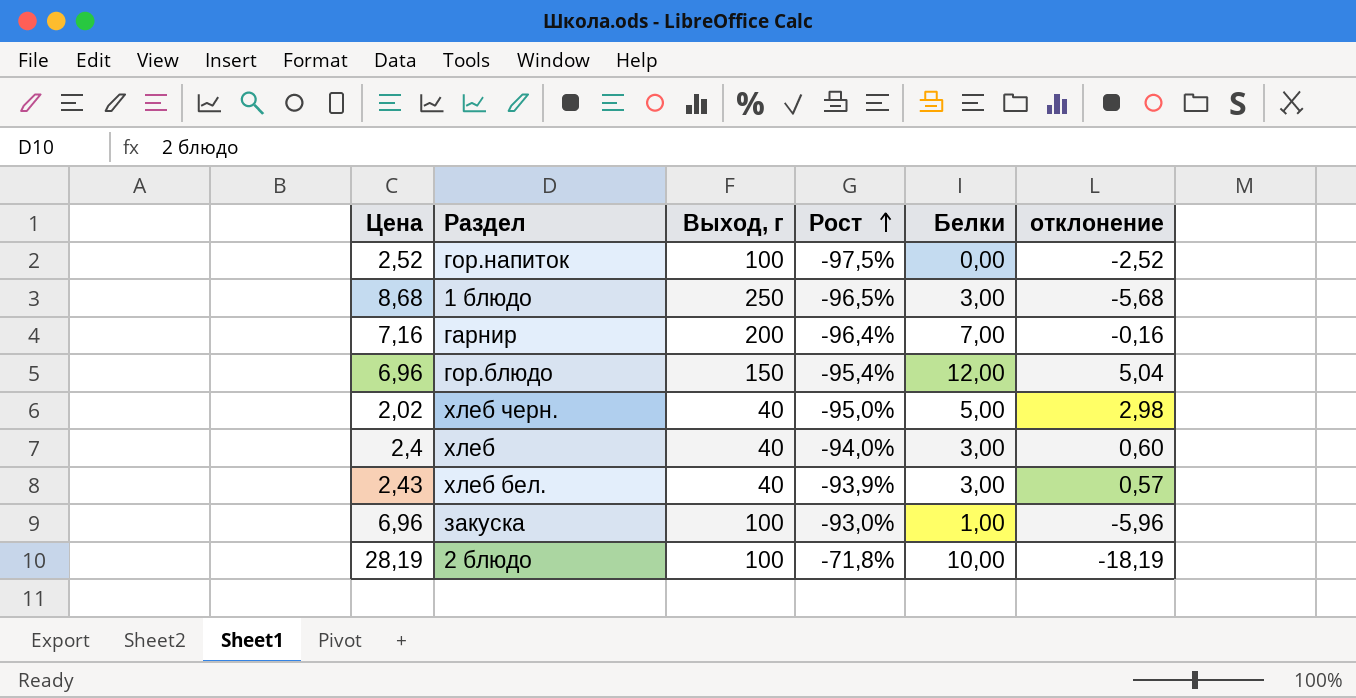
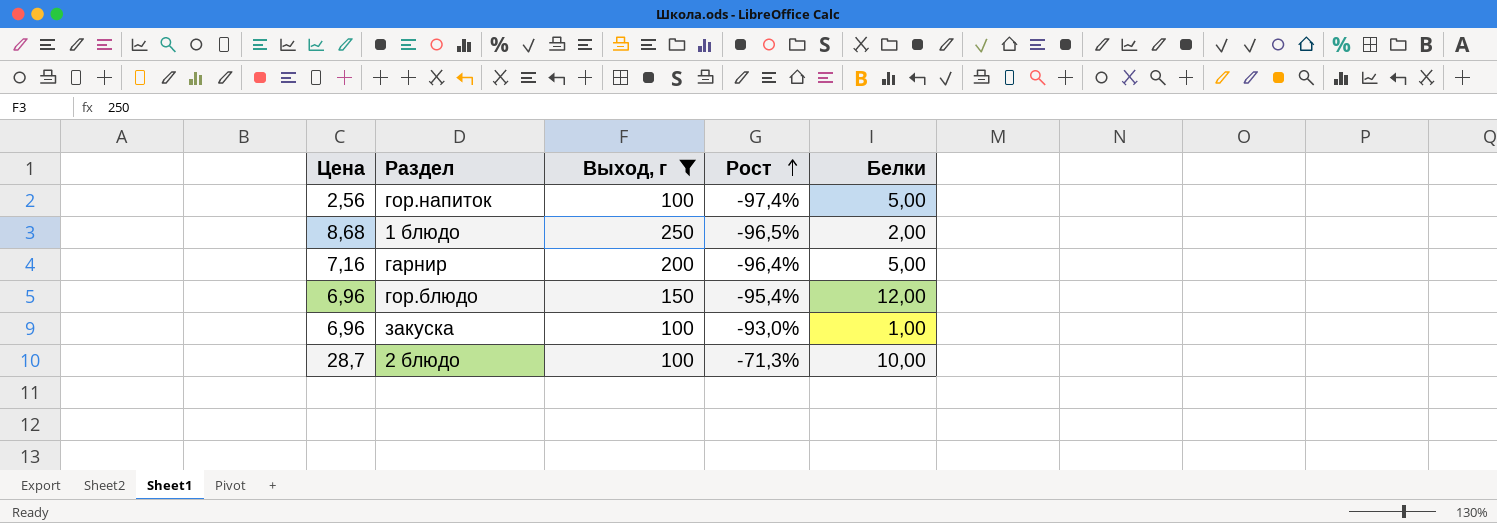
filter: none -> Выход, г != 40
column отклонение | formula: [Белки] - [Цена] -> none
гор.напиток | Цена: 2,52 -> 2,56
гор.напиток | Рост: -97,5% -> -97,4%
гор.напиток | Белки: 0,00 -> 5,00
1 блюдо | Белки: 3,00 -> 2,00
гарнир | Белки: 7,00 -> 5,00
2 блюдо | Цена: 28,19 -> 28,7
2 блюдо | Рост: -71,8% -> -71,3%

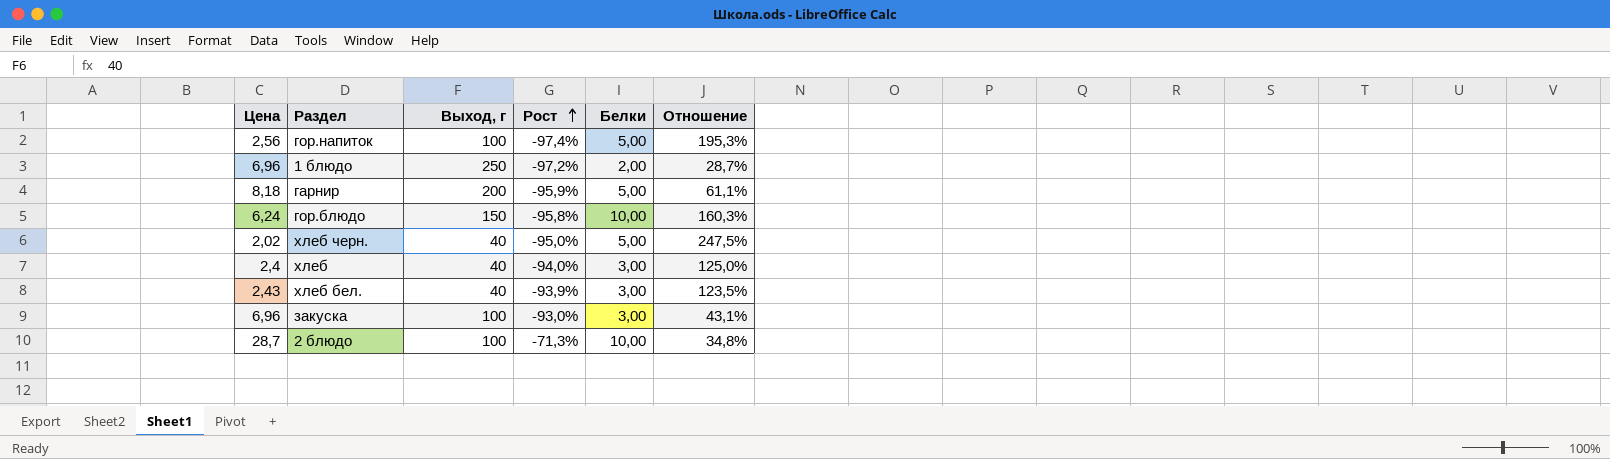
filter: Выход, г != 40 -> none
column Отношение | formula: none -> [Белки] / [Цена]
1 блюдо | Цена: 8,68 -> 6,96
1 блюдо | Рост: -96,5% -> -97,2%
гарнир | Цена: 7,16 -> 8,18
гарнир | Рост: -96,4% -> -95,9%
гор.блюдо | Цена: 6,96 -> 6,24
гор.блюдо | Рост: -95,4% -> -95,8%
гор.блюдо | Белки: 12,00 -> 10,00
закуска | Белки: 1,00 -> 3,00

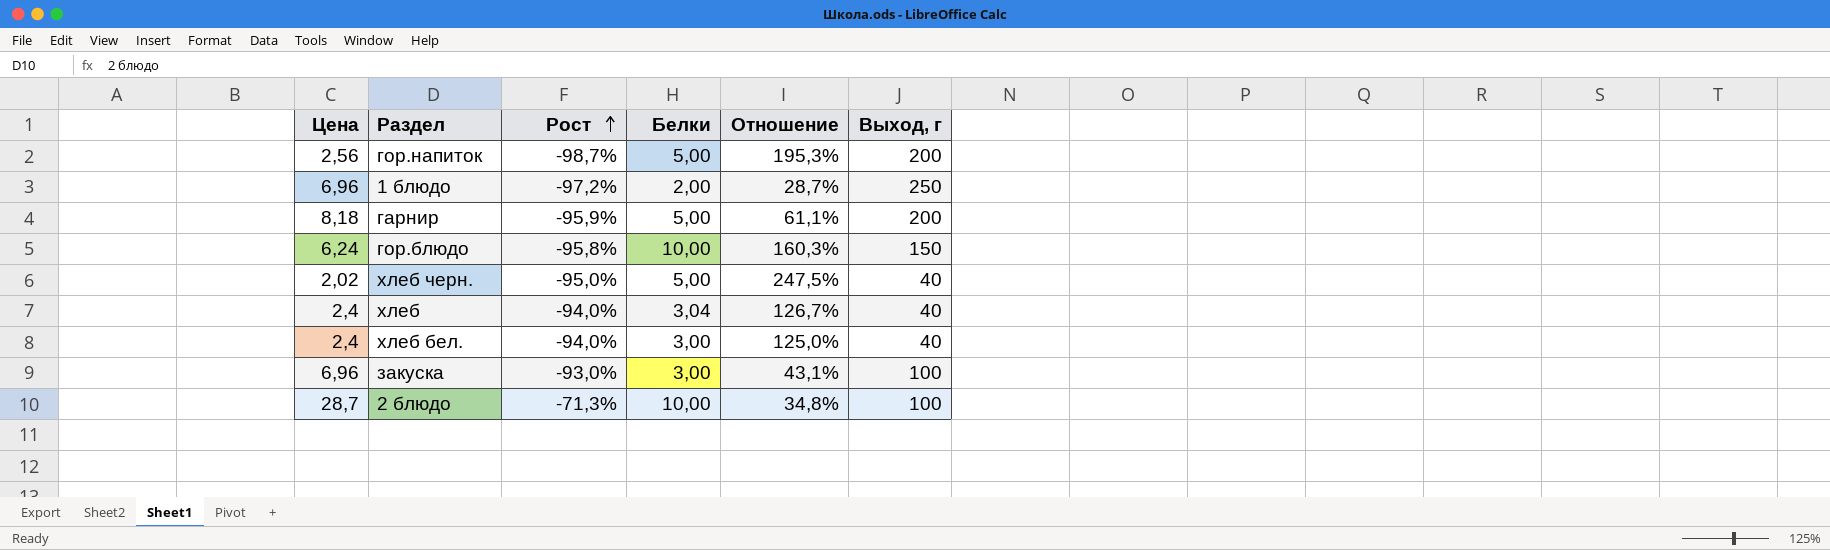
column Выход, г | position: 3 -> 6
гор.напиток | Рост: -97,4% -> -98,7%
гор.напиток | Выход, г: 100 -> 200
хлеб | Белки: 3,00 -> 3,04
хлеб | Отношение: 125,0% -> 126,7%
хлеб бел. | Цена: 2,43 -> 2,4
хлеб бел. | Рост: -93,9% -> -94,0%
хлеб бел. | Отношение: 123,5% -> 125,0%

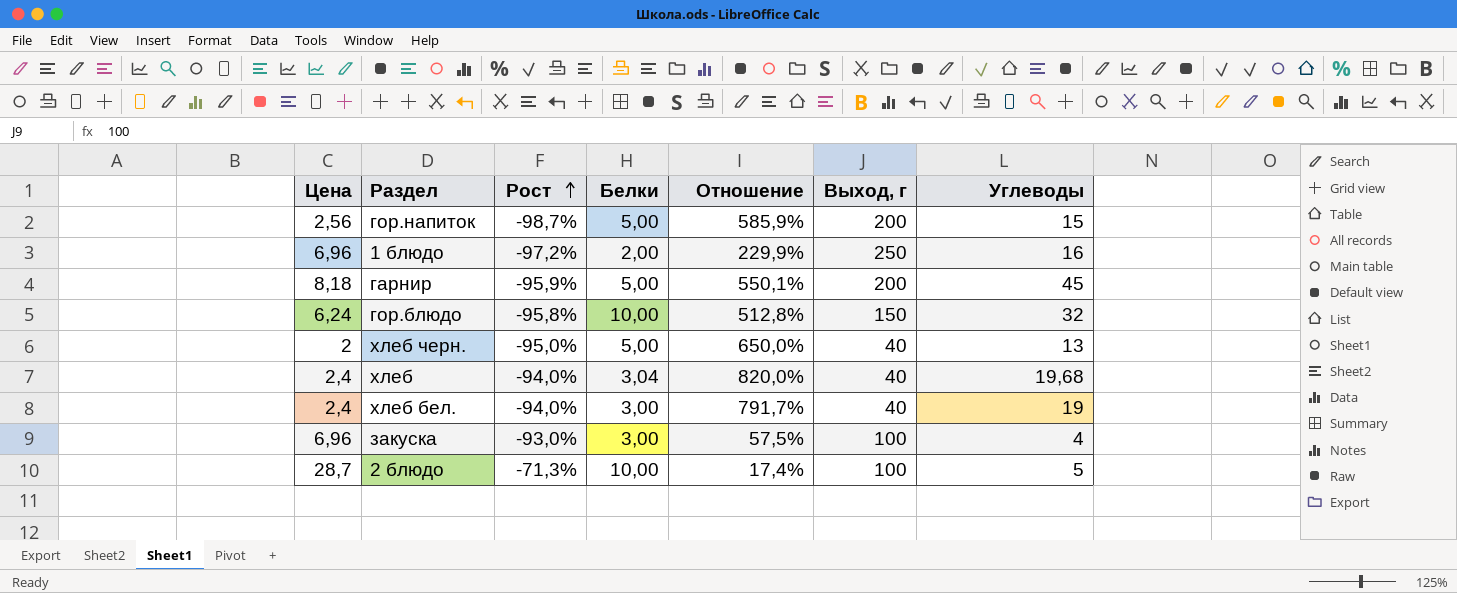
column Отношение | formula: [Белки] / [Цена] -> [Углеводы] / [Цена]
column Углеводы | position: none -> 7
хлеб черн. | Цена: 2,02 -> 2

